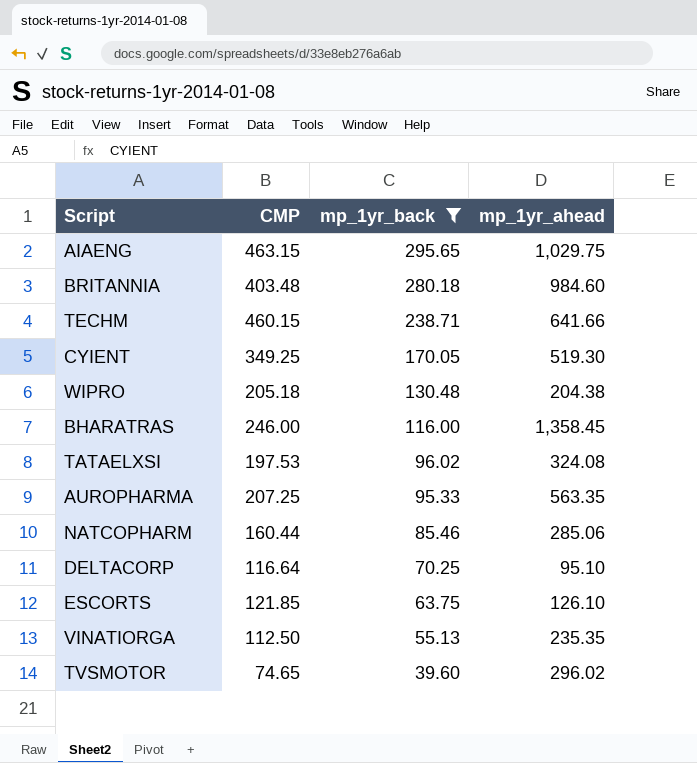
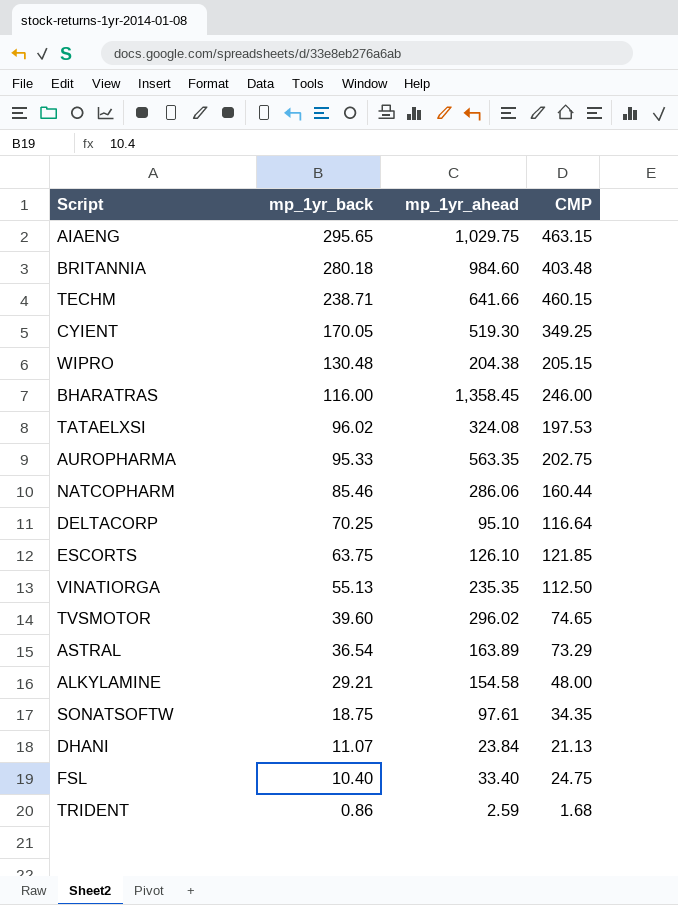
filter: mp_1yr_back >= 39.60 -> none
column CMP | position: 2 -> 4
WIPRO | CMP: 205.18 -> 205.15
AUROPHARMA | CMP: 207.25 -> 202.75
NATCOPHARM | mp_1yr_ahead: 285.06 -> 286.06

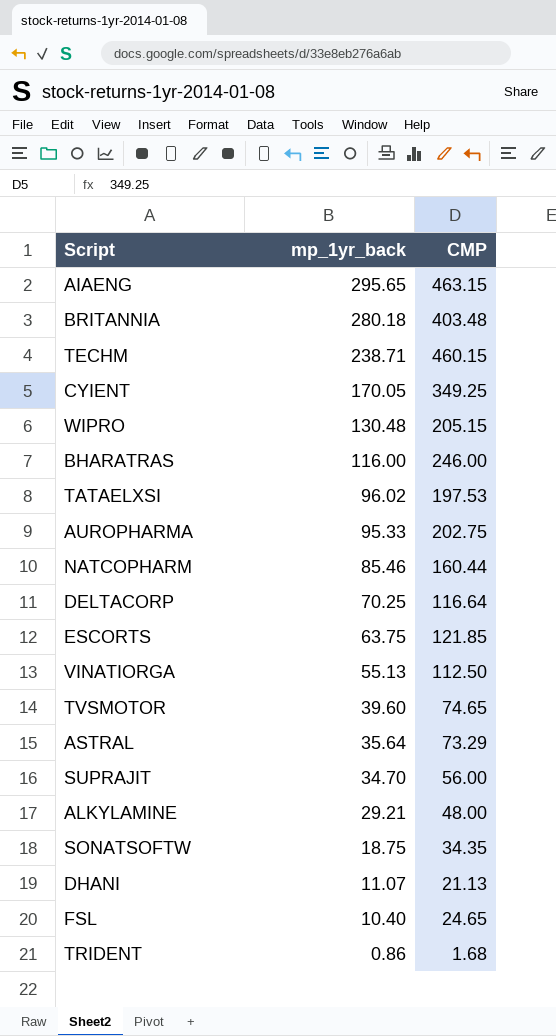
column mp_1yr_ahead | position: 3 -> none
ASTRAL | mp_1yr_back: 36.54 -> 35.64
row SUPRAJIT: none -> 34.70 | 56.00
FSL | CMP: 24.75 -> 24.65

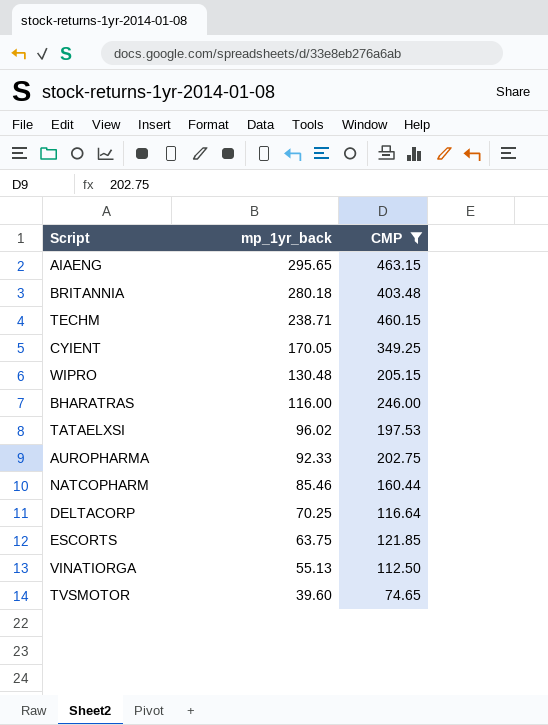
filter: none -> CMP >= 74.65
AUROPHARMA | mp_1yr_back: 95.33 -> 92.33

